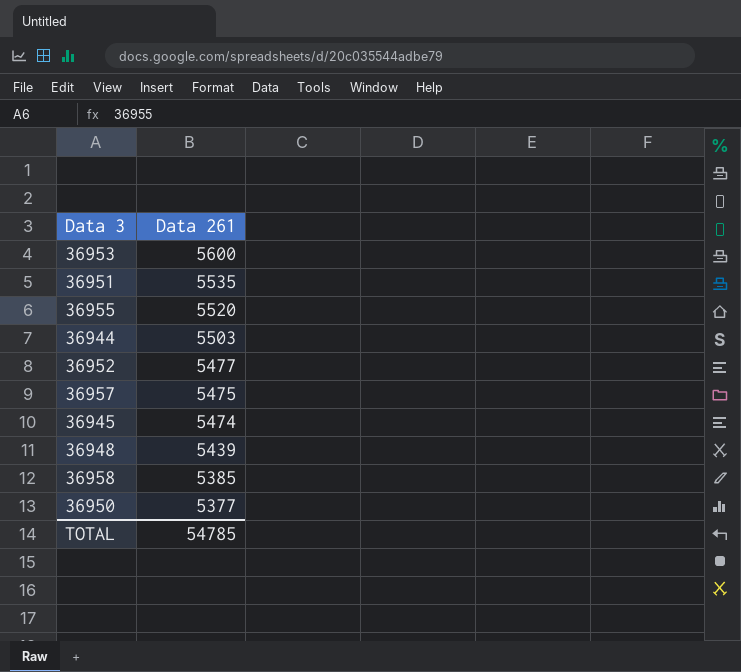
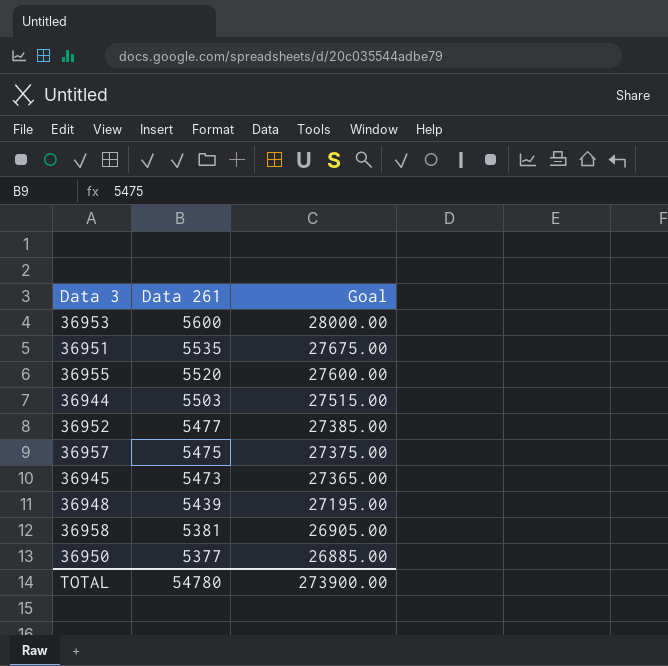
column Goal | formula: none -> [Data 261] * 5
36945 | Data 261: 5474 -> 5473
36958 | Data 261: 5385 -> 5381
TOTAL | Data 261: 54785 -> 54780

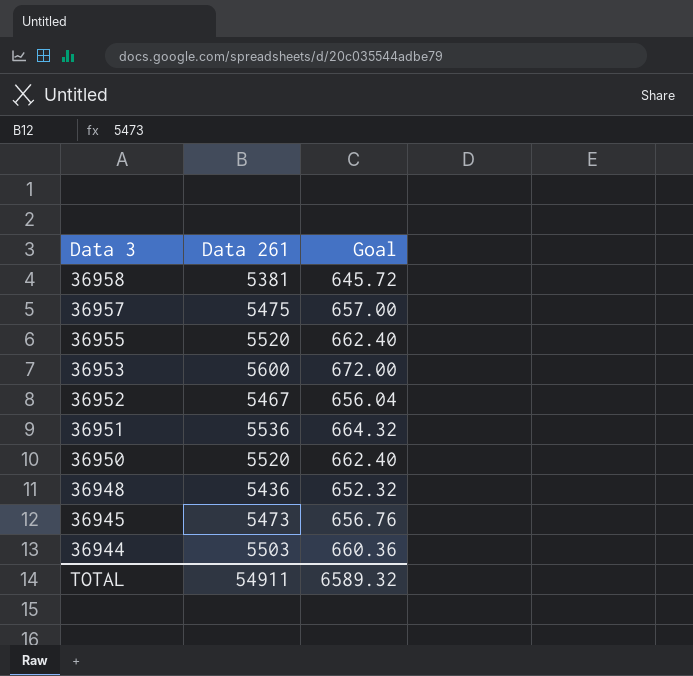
row order: Data 261 descending -> Data 3 descending
column Goal | formula: [Data 261] * 5 -> [Data 261] * 0.12
36952 | Data 261: 5477 -> 5467
36951 | Data 261: 5535 -> 5536
36950 | Data 261: 5377 -> 5520
36948 | Data 261: 5439 -> 5436
TOTAL | Data 261: 54780 -> 54911
TOTAL | Goal: 273900.00 -> 6589.32

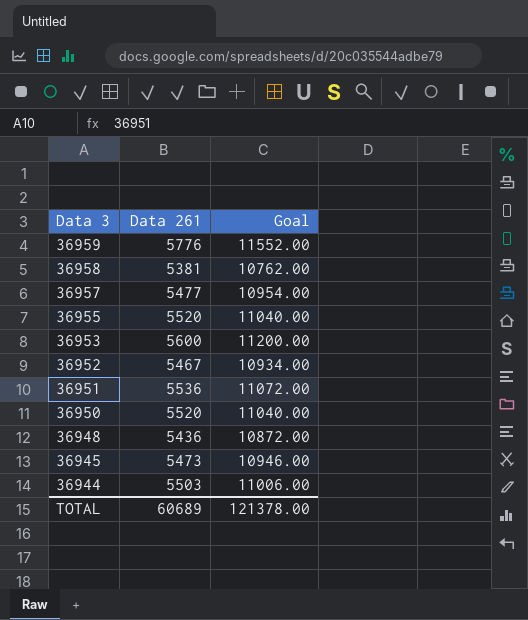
column Goal | formula: [Data 261] * 0.12 -> [Data 261] * 2
row 36959: none -> 5776 | 11552.00
36957 | Data 261: 5475 -> 5477
TOTAL | Data 261: 54911 -> 60689
TOTAL | Goal: 6589.32 -> 121378.00

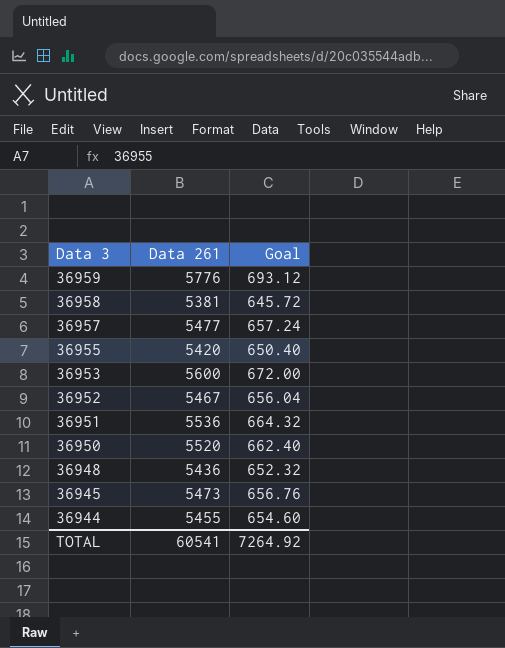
column Goal | formula: [Data 261] * 2 -> [Data 261] * 0.12
36955 | Data 261: 5520 -> 5420
36944 | Data 261: 5503 -> 5455
TOTAL | Data 261: 60689 -> 60541
TOTAL | Goal: 121378.00 -> 7264.92

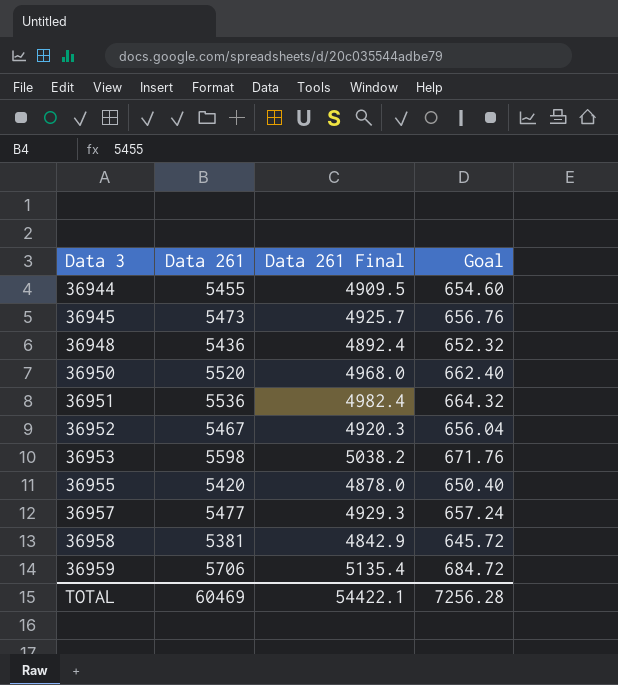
row order: Data 3 descending -> Data 3 ascending
column Data 261 Final | formula: none -> [Data 261] * 0.9
36953 | Data 261: 5600 -> 5598
36953 | Goal: 672.00 -> 671.76
36959 | Data 261: 5776 -> 5706
36959 | Goal: 693.12 -> 684.72
TOTAL | Data 261: 60541 -> 60469
TOTAL | Goal: 7264.92 -> 7256.28

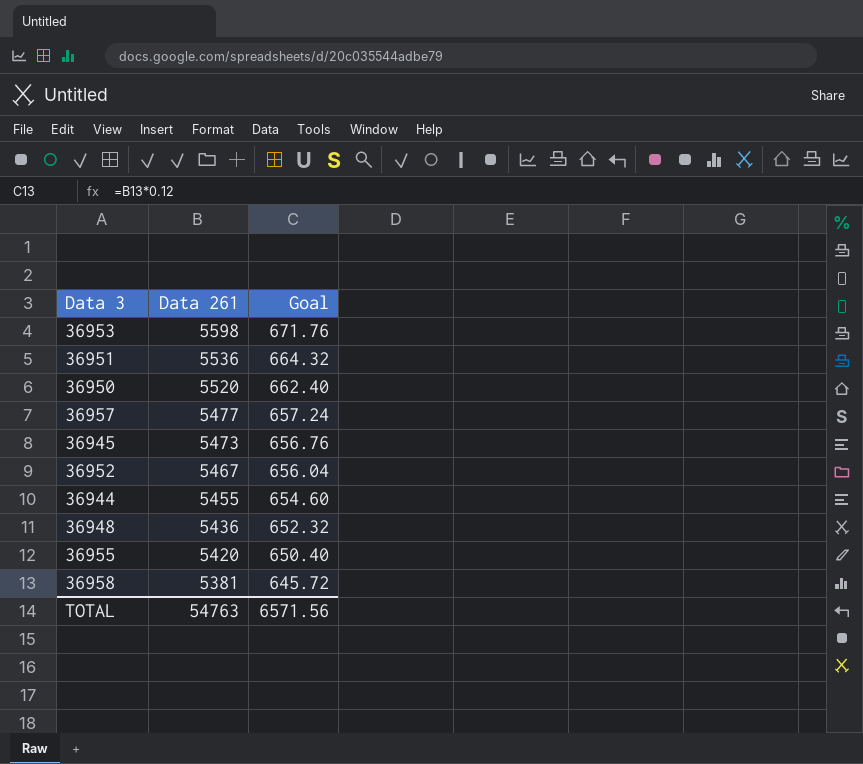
row order: Data 3 ascending -> Data 261 descending
column Data 261 Final | formula: [Data 261] * 0.9 -> none
row 36959: 5706 | 5135.4 | 684.72 -> none
TOTAL | Data 261: 60469 -> 54763
TOTAL | Goal: 7256.28 -> 6571.56

